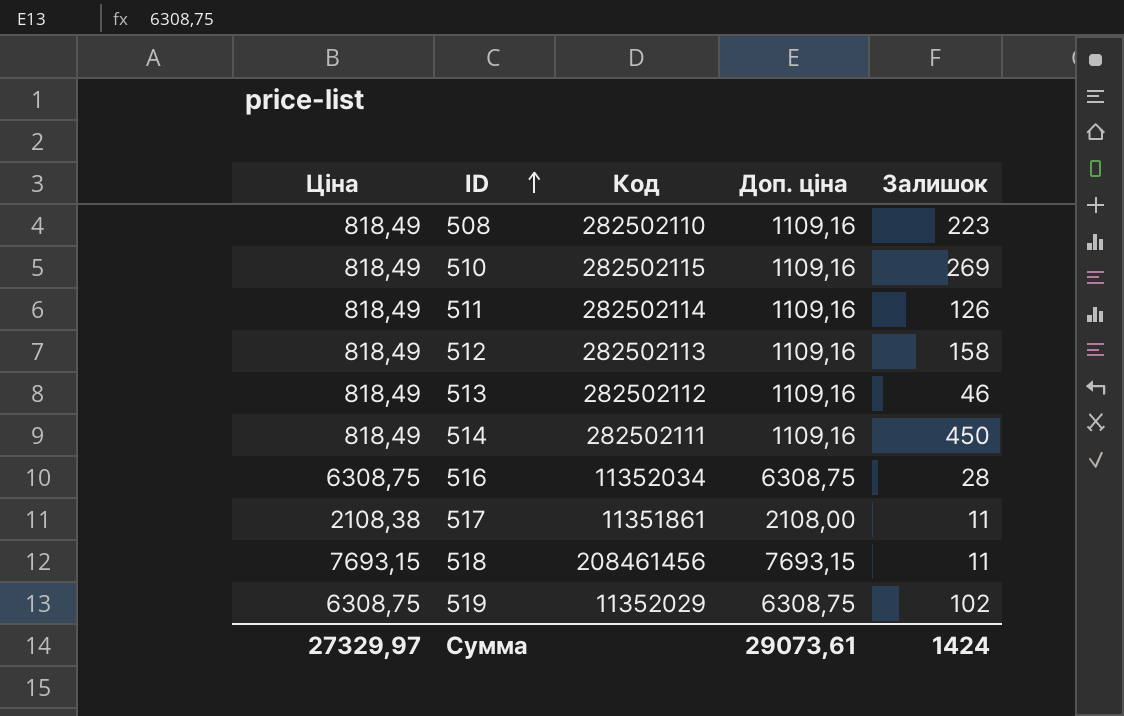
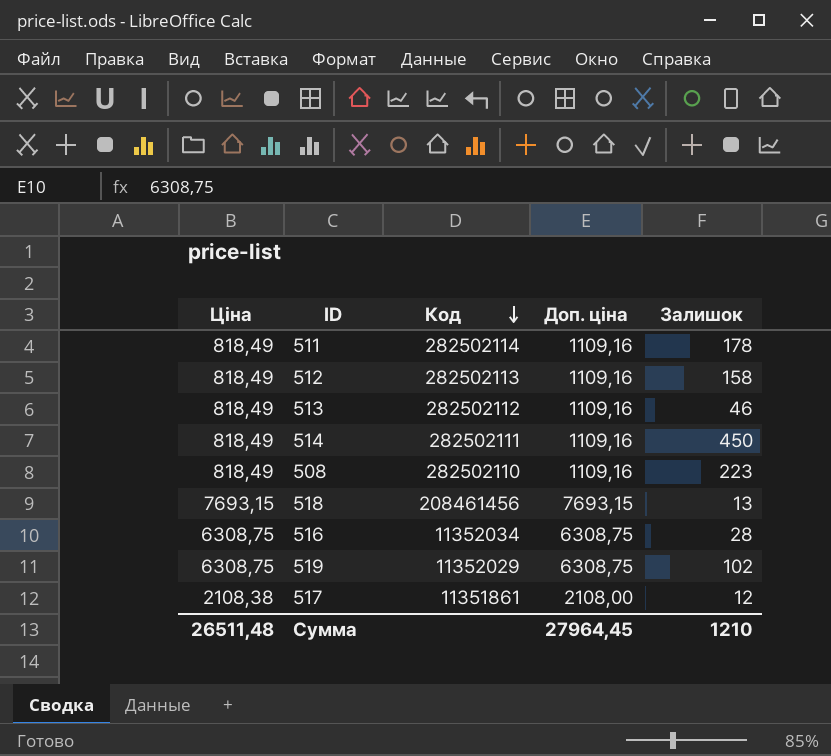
row order: ID ascending -> Код descending
row 510: 818,49 | 282502115 | 1109,16 | 269 -> none
511 | Залишок: 126 -> 178
518 | Залишок: 11 -> 13
517 | Залишок: 11 -> 12
Сумма | Ціна: 27329,97 -> 26511,48
Сумма | Доп. ціна: 29073,61 -> 27964,45
Сумма | Залишок: 1424 -> 1210

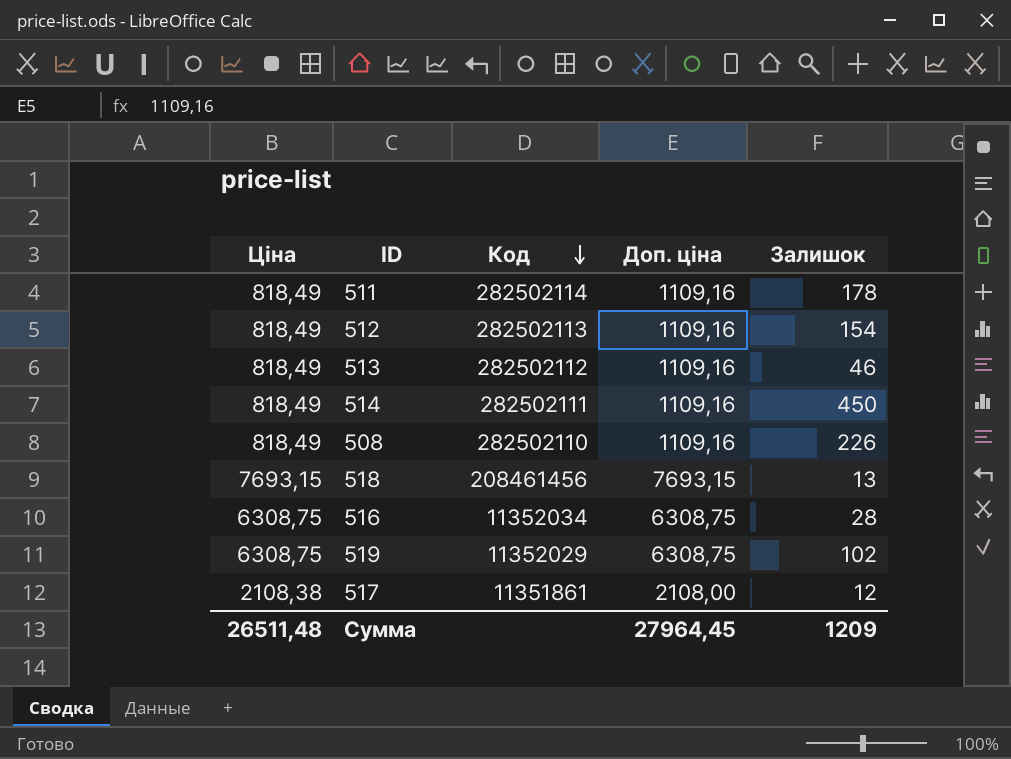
512 | Залишок: 158 -> 154
508 | Залишок: 223 -> 226
Сумма | Залишок: 1210 -> 1209

